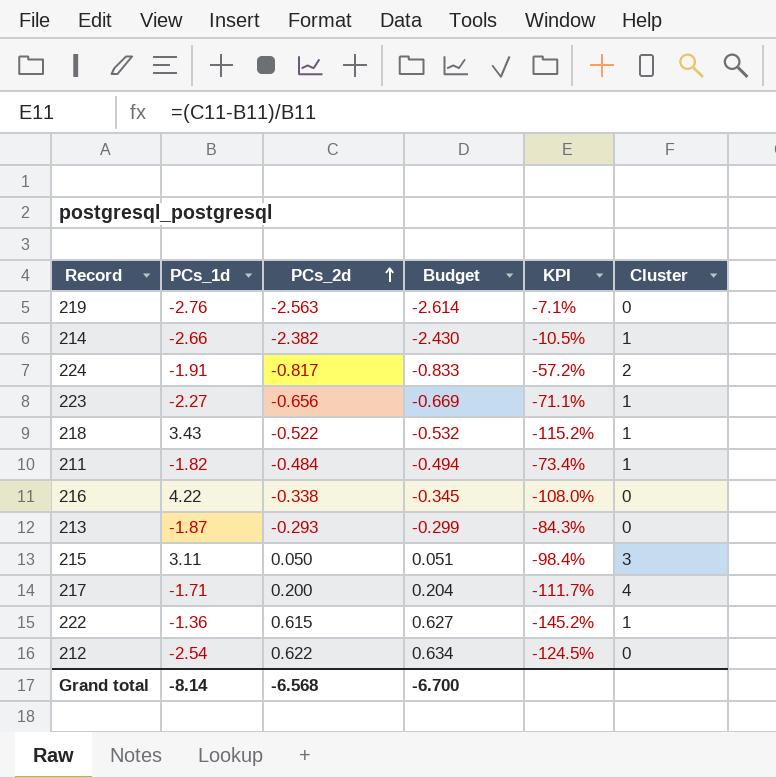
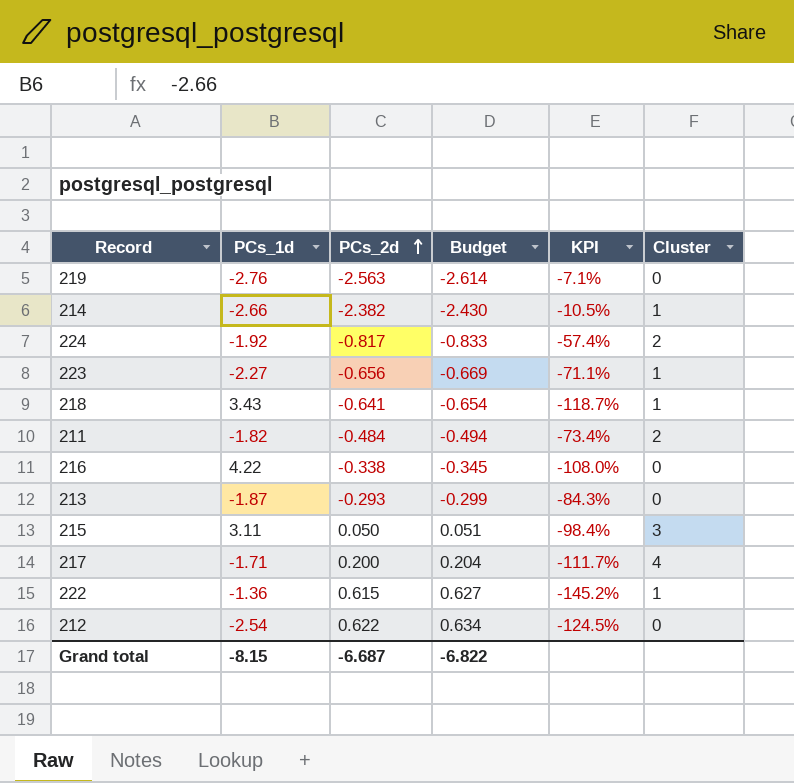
224 | PCs_1d: -1.91 -> -1.92
224 | KPI: -57.2% -> -57.4%
218 | PCs_2d: -0.522 -> -0.641
218 | Budget: -0.532 -> -0.654
218 | KPI: -115.2% -> -118.7%
211 | Cluster: 1 -> 2
Grand total | PCs_1d: -8.14 -> -8.15
Grand total | PCs_2d: -6.568 -> -6.687
Grand total | Budget: -6.700 -> -6.822

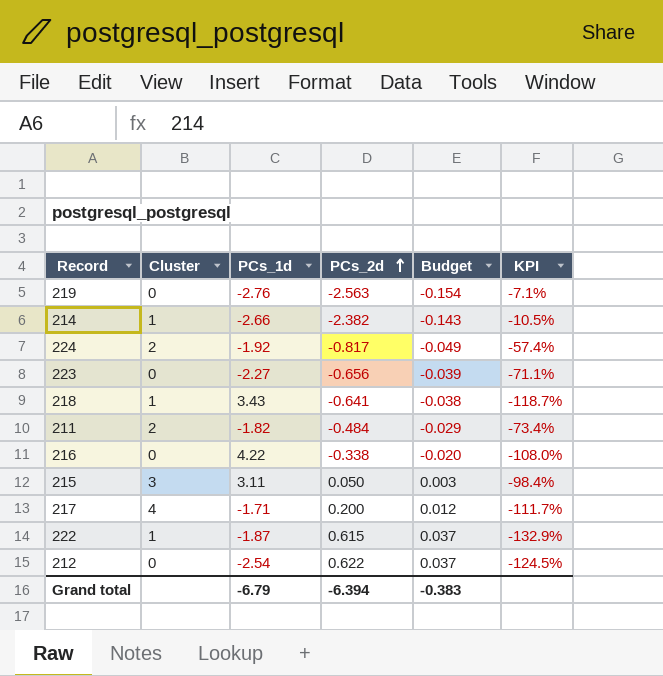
column Cluster | position: 6 -> 2
column Budget | formula: [PCs_2d] * 1.02 -> [PCs_2d] * 0.06
row 213: -1.87 | -0.293 | -0.299 | -84.3% | 0 -> none
223 | Cluster: 1 -> 0
222 | PCs_1d: -1.36 -> -1.87
222 | KPI: -145.2% -> -132.9%
Grand total | PCs_1d: -8.15 -> -6.79
Grand total | PCs_2d: -6.687 -> -6.394
Grand total | Budget: -6.822 -> -0.383

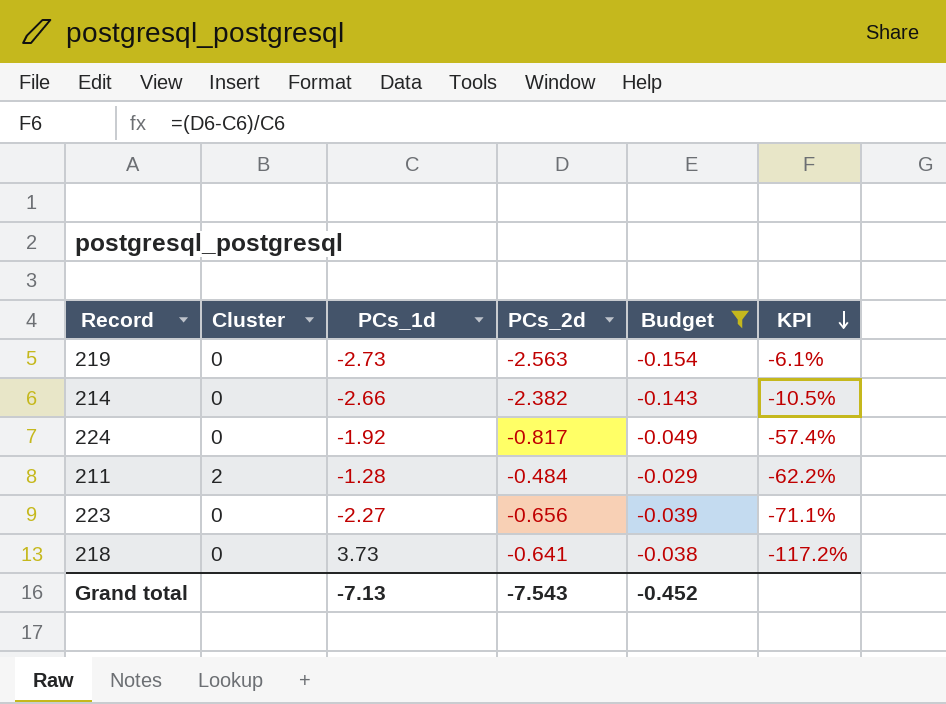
filter: none -> Budget <= -0.029
row order: PCs_2d ascending -> KPI descending
219 | PCs_1d: -2.76 -> -2.73
219 | KPI: -7.1% -> -6.1%
214 | Cluster: 1 -> 0
224 | Cluster: 2 -> 0
211 | PCs_1d: -1.82 -> -1.28
211 | KPI: -73.4% -> -62.2%
218 | Cluster: 1 -> 0
218 | PCs_1d: 3.43 -> 3.73
218 | KPI: -118.7% -> -117.2%
Grand total | PCs_1d: -6.79 -> -7.13
Grand total | PCs_2d: -6.394 -> -7.543
Grand total | Budget: -0.383 -> -0.452

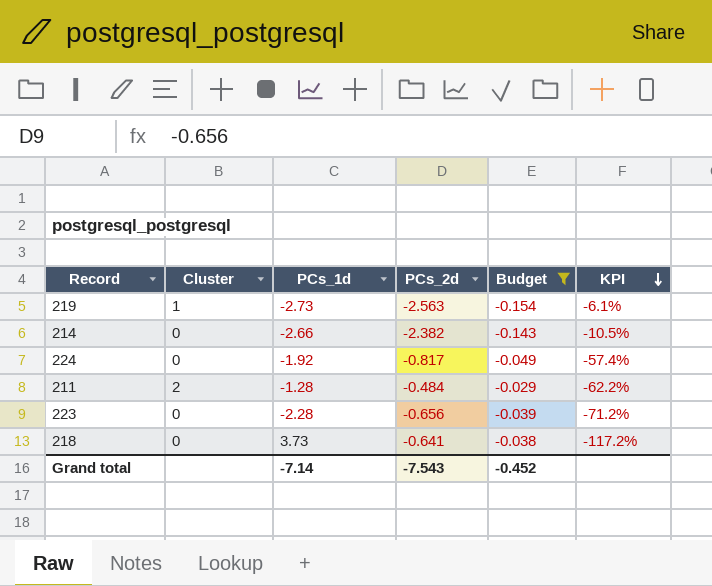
219 | Cluster: 0 -> 1
223 | PCs_1d: -2.27 -> -2.28
223 | KPI: -71.1% -> -71.2%
Grand total | PCs_1d: -7.13 -> -7.14

